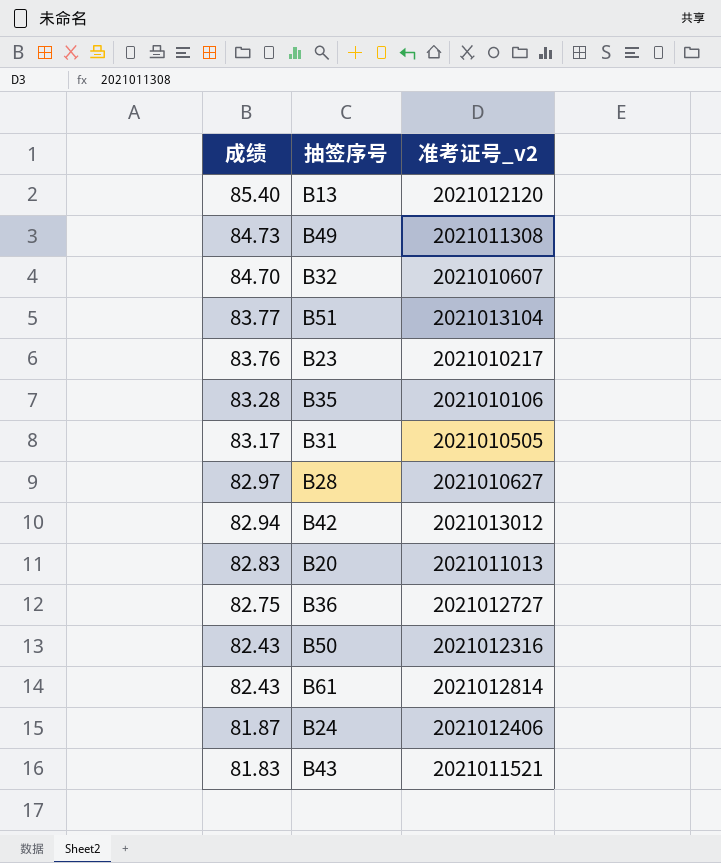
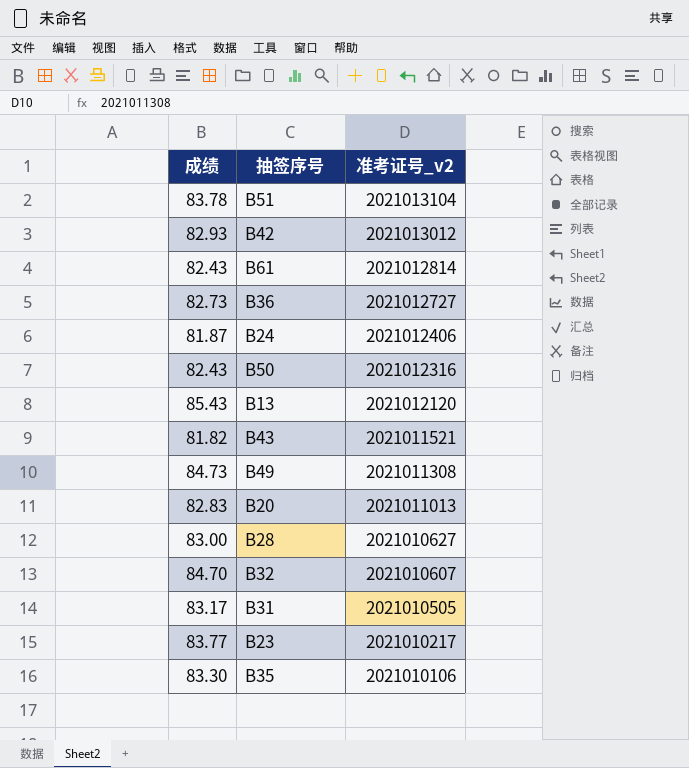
row order: 成绩 descending -> 准考证号_v2 descending
B51 | 成绩: 83.77 -> 83.78
B42 | 成绩: 82.94 -> 82.93
B36 | 成绩: 82.75 -> 82.73
B13 | 成绩: 85.40 -> 85.43
B43 | 成绩: 81.83 -> 81.82
B28 | 成绩: 82.97 -> 83.00
B23 | 成绩: 83.76 -> 83.77
B35 | 成绩: 83.28 -> 83.30

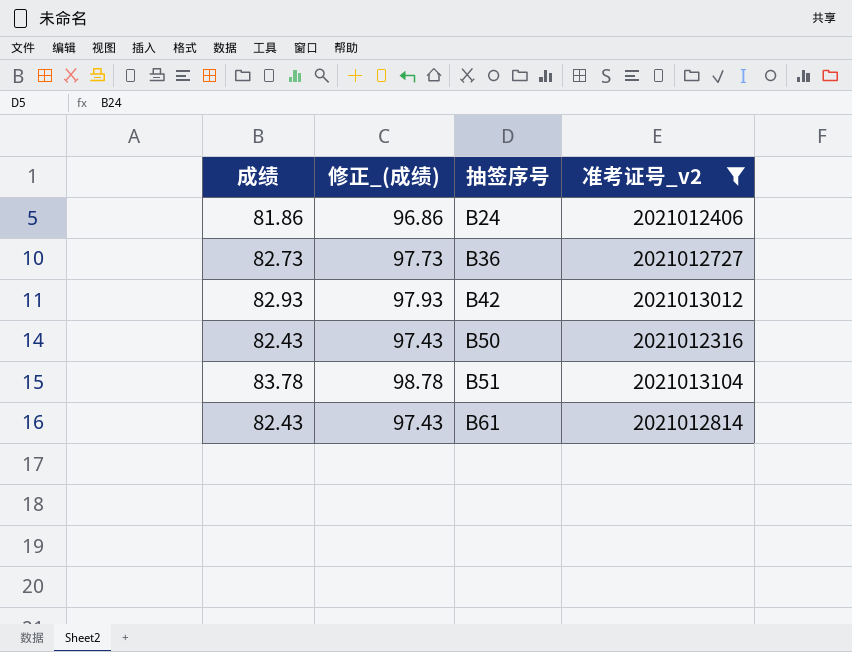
filter: none -> 准考证号_v2 >= 2021012316
row order: 准考证号_v2 descending -> 抽签序号 ascending
column 修正_(成绩) | formula: none -> [成绩] + 15
B24 | 成绩: 81.87 -> 81.86

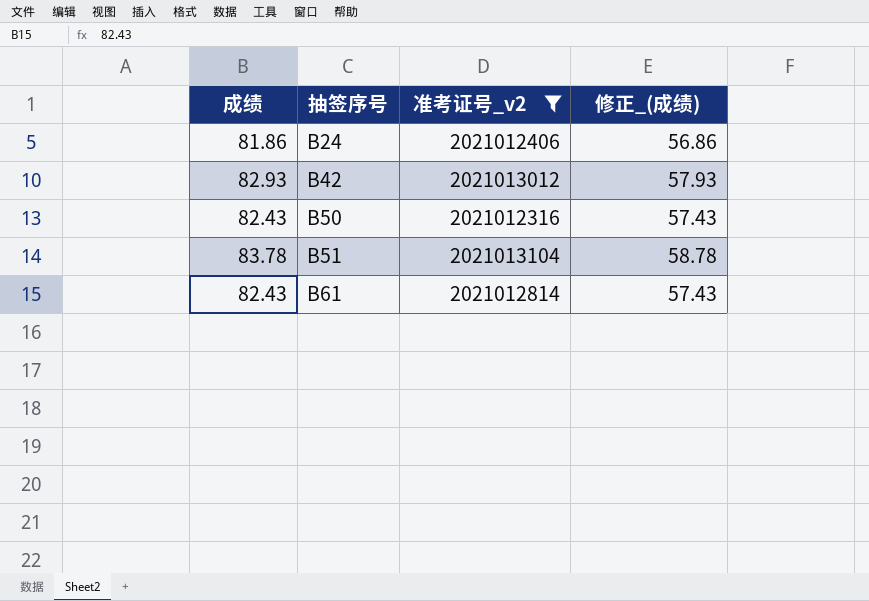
column 修正_(成绩) | formula: [成绩] + 15 -> [成绩] - 25
column 修正_(成绩) | position: 2 -> 4
row B36: 82.73 | 97.73 | 2021012727 -> none

